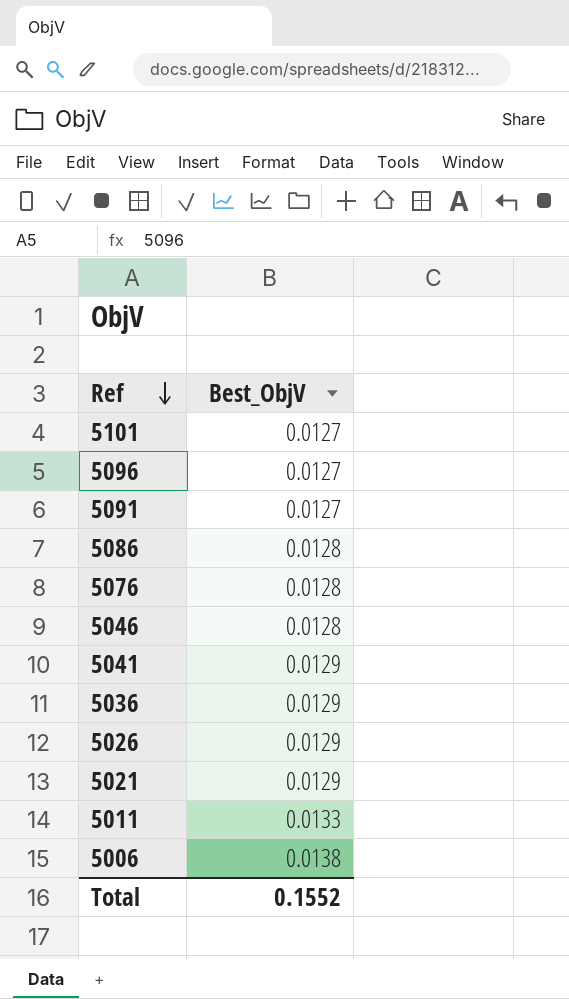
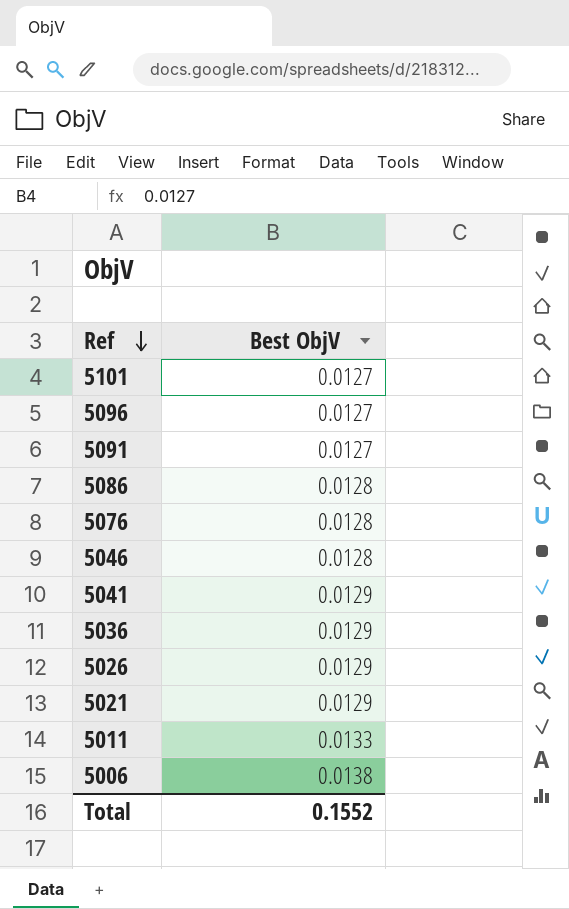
column name: Best_ObjV -> Best ObjV

